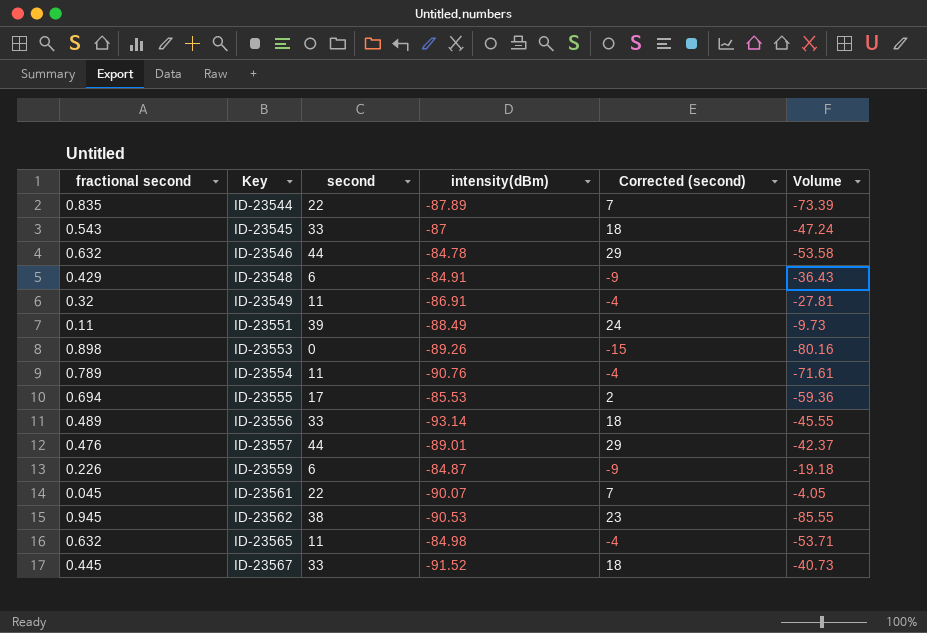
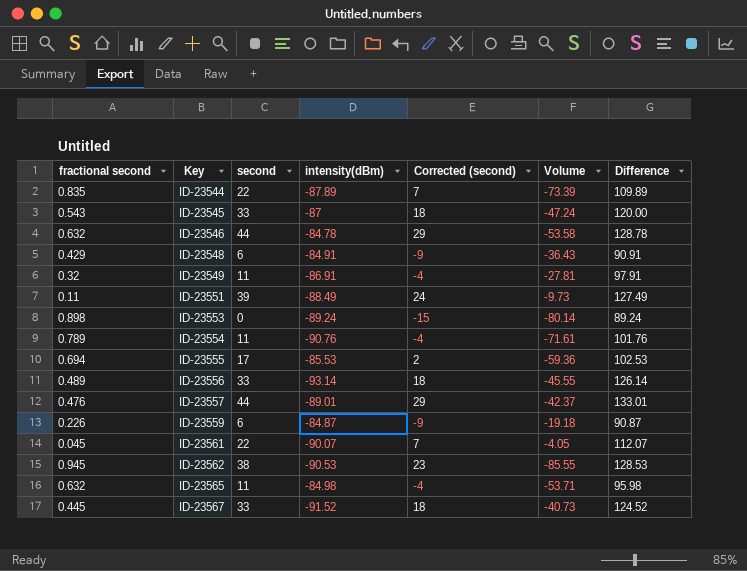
column Difference | formula: none -> [second] - [intensity(dBm)]
ID-23553 | intensity(dBm): -89.26 -> -89.24
ID-23553 | Volume: -80.16 -> -80.14

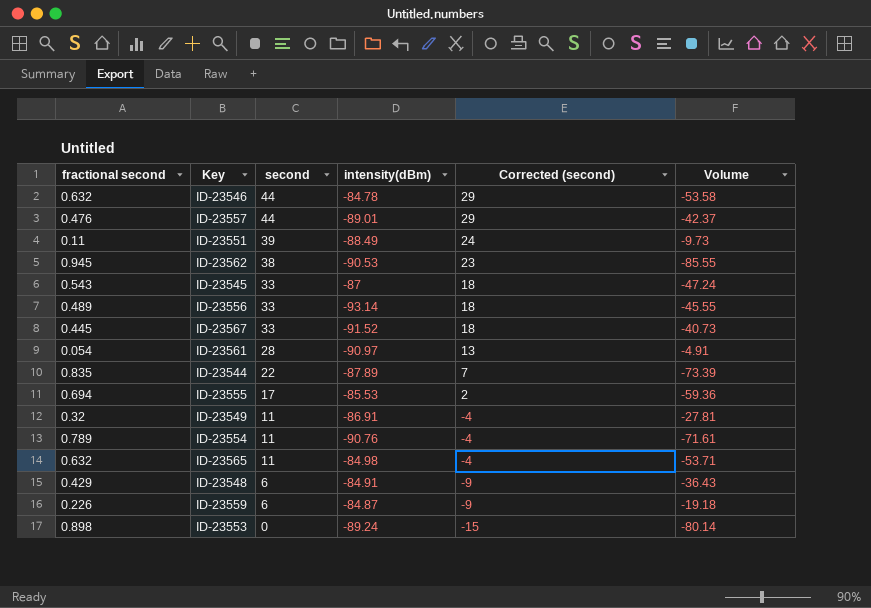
row order: Key ascending -> second descending
column Difference | formula: [second] - [intensity(dBm)] -> none
ID-23561 | fractional second: 0.045 -> 0.054
ID-23561 | second: 22 -> 28
ID-23561 | intensity(dBm): -90.07 -> -90.97
ID-23561 | Corrected (second): 7 -> 13
ID-23561 | Volume: -4.05 -> -4.91

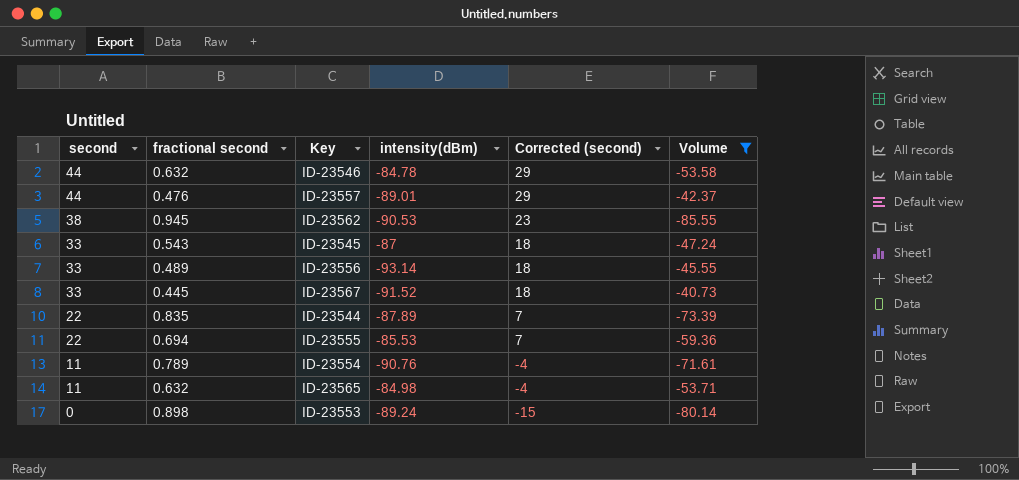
filter: none -> Volume <= -40.73
column second | position: 3 -> 1
ID-23555 | second: 17 -> 22
ID-23555 | Corrected (second): 2 -> 7

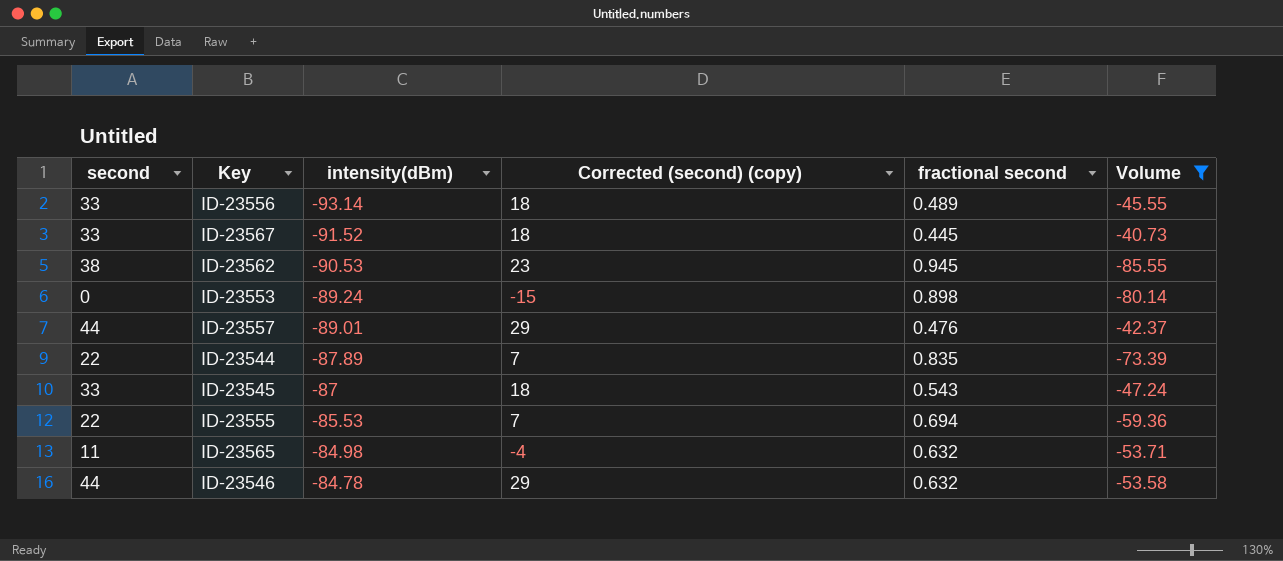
row order: second descending -> intensity(dBm) ascending
column name: Corrected (second) -> Corrected (second) (copy)
column fractional second | position: 2 -> 5
row ID-23554: 11 | 0.789 | -90.76 | -4 | -71.61 -> none

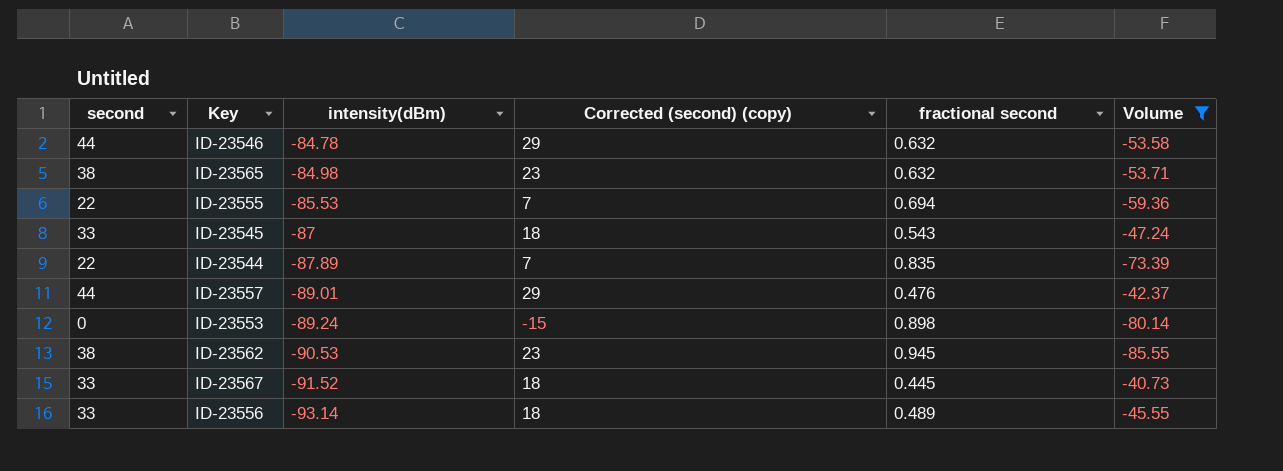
row order: intensity(dBm) ascending -> intensity(dBm) descending
ID-23565 | second: 11 -> 38
ID-23565 | Corrected (second) (copy): -4 -> 23

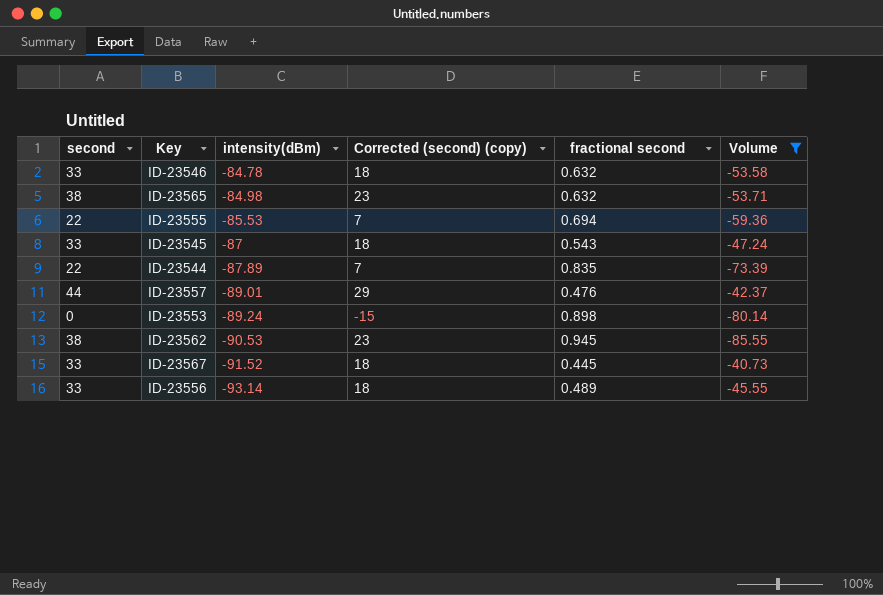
ID-23546 | second: 44 -> 33
ID-23546 | Corrected (second) (copy): 29 -> 18

